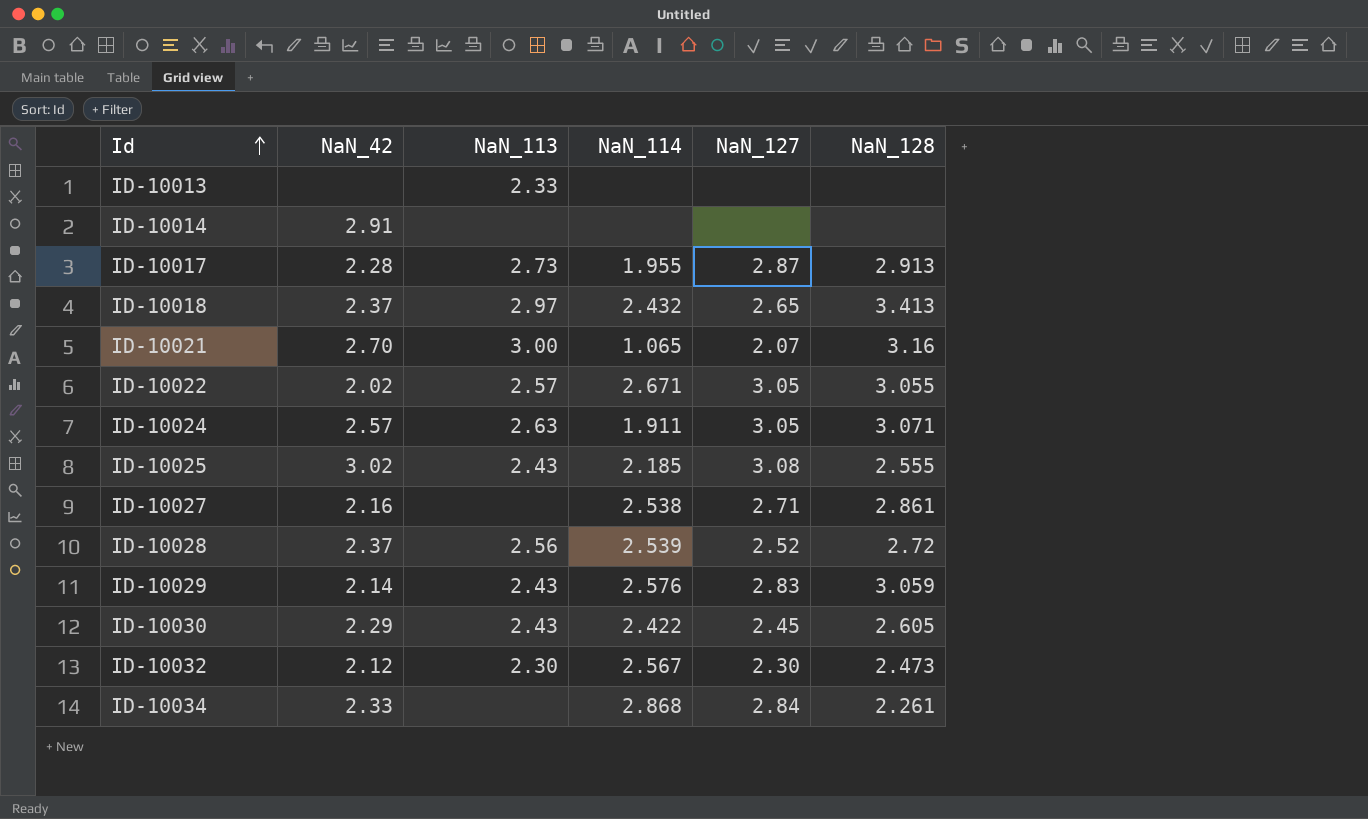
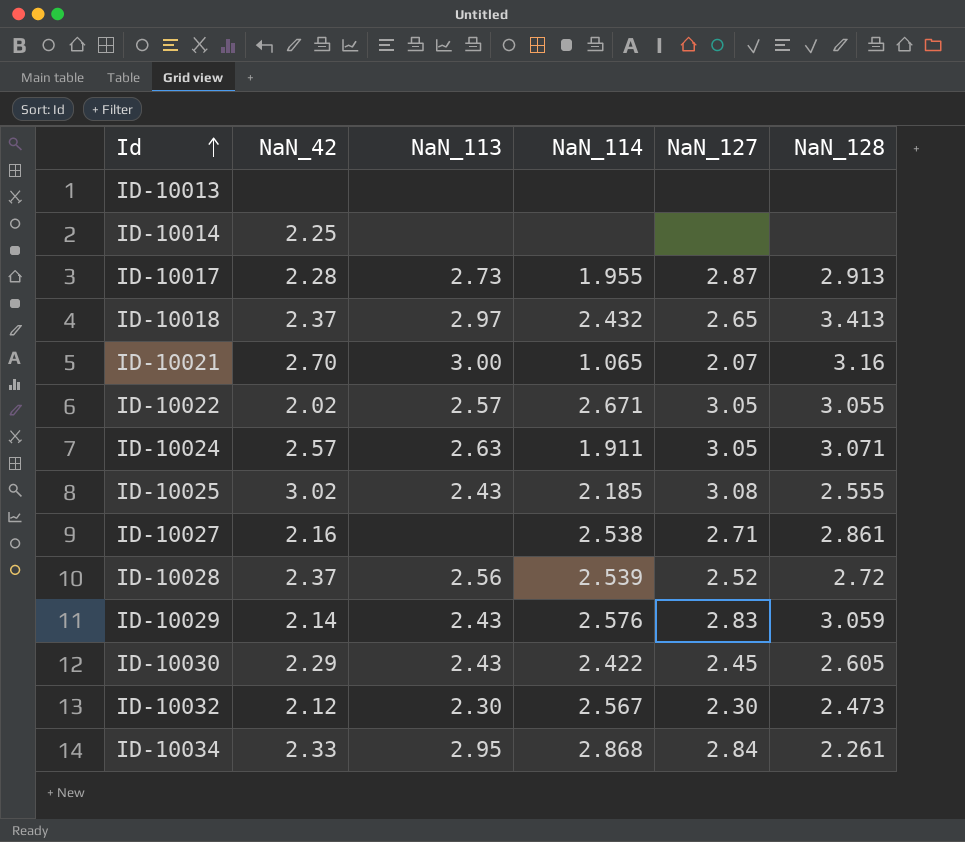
ID-10013 | NaN_113: 2.33 -> none
ID-10014 | NaN_42: 2.91 -> 2.25
ID-10034 | NaN_113: none -> 2.95

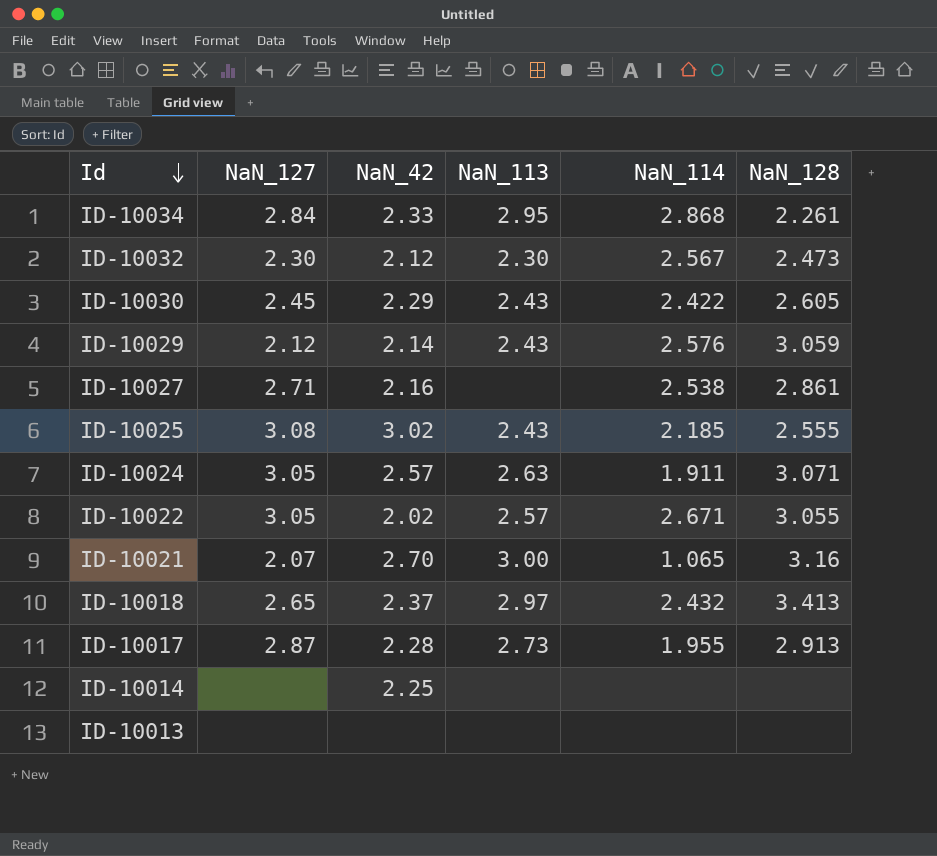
row order: Id ascending -> Id descending
column NaN_127 | position: 5 -> 2
row ID-10028: 2.37 | 2.56 | 2.539 | 2.52 | 2.72 -> none
ID-10029 | NaN_127: 2.83 -> 2.12

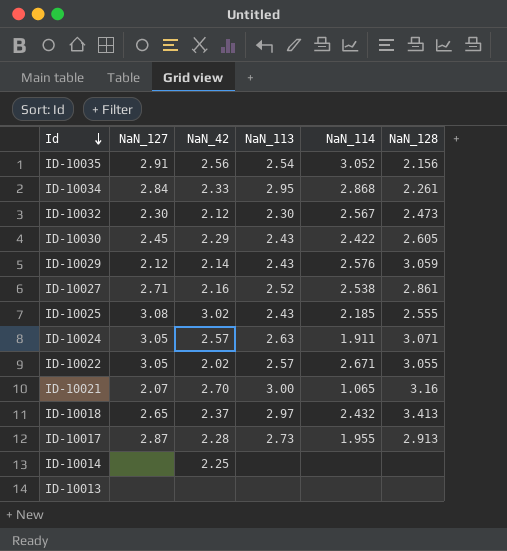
row ID-10035: none -> 2.91 | 2.56 | 2.54 | 3.052 | 2.156
ID-10027 | NaN_113: none -> 2.52

